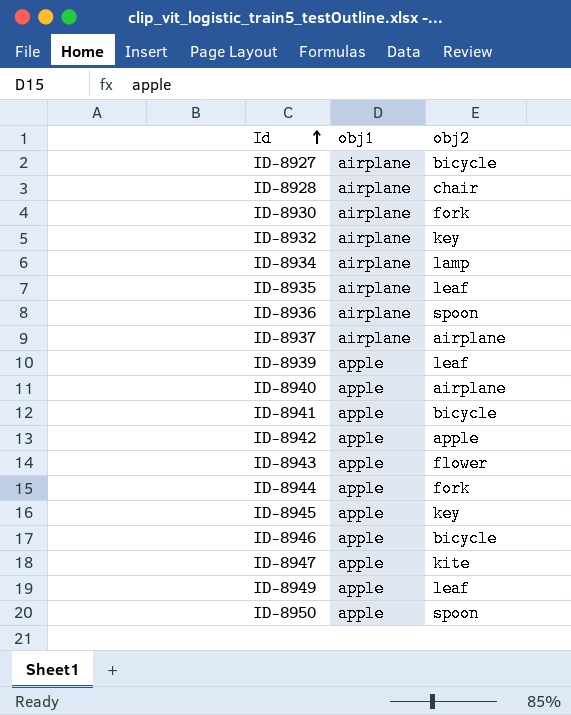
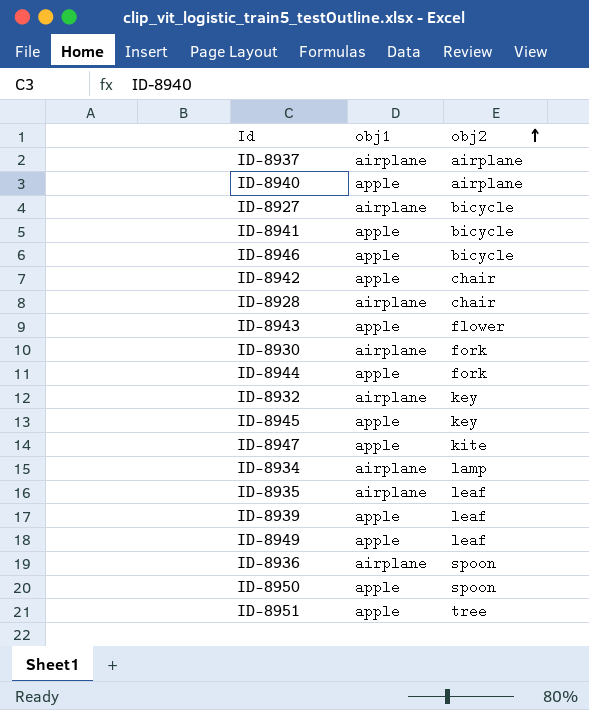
row order: Id ascending -> obj2 ascending
ID-8942 | obj2: apple -> chair
row ID-8951: none -> apple | tree

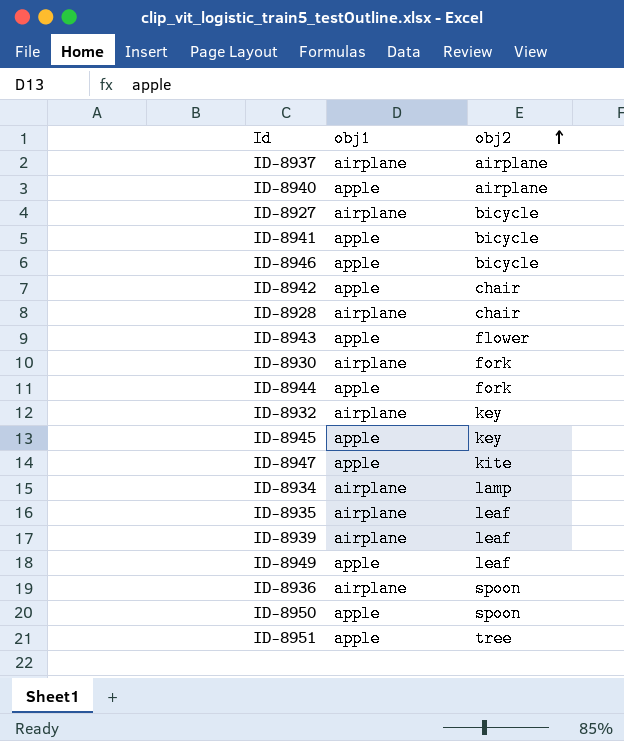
ID-8939 | obj1: apple -> airplane

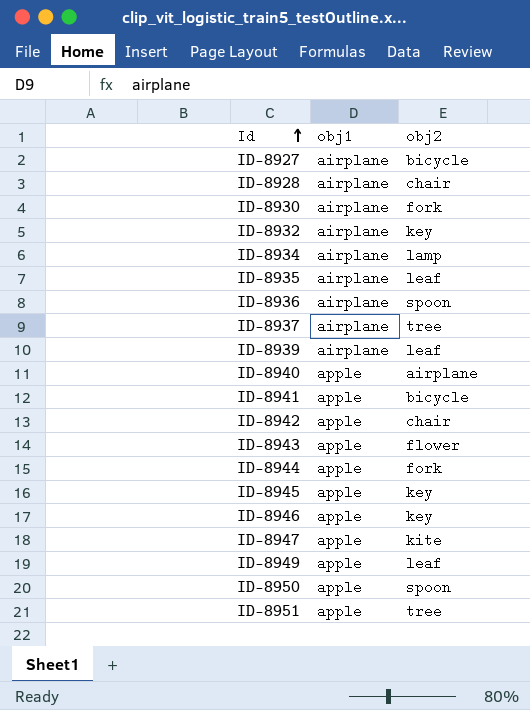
row order: obj2 ascending -> Id ascending
ID-8937 | obj2: airplane -> tree
ID-8946 | obj2: bicycle -> key

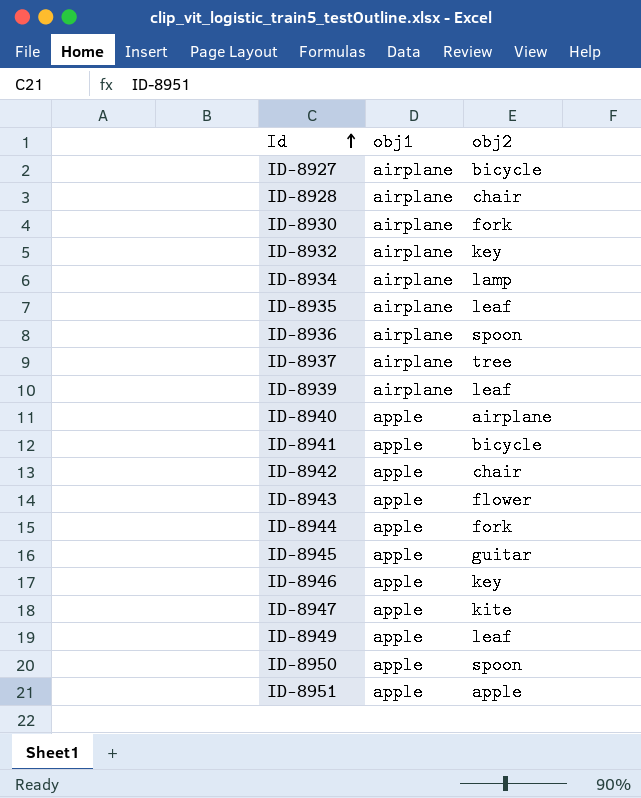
ID-8945 | obj2: key -> guitar
ID-8951 | obj2: tree -> apple

